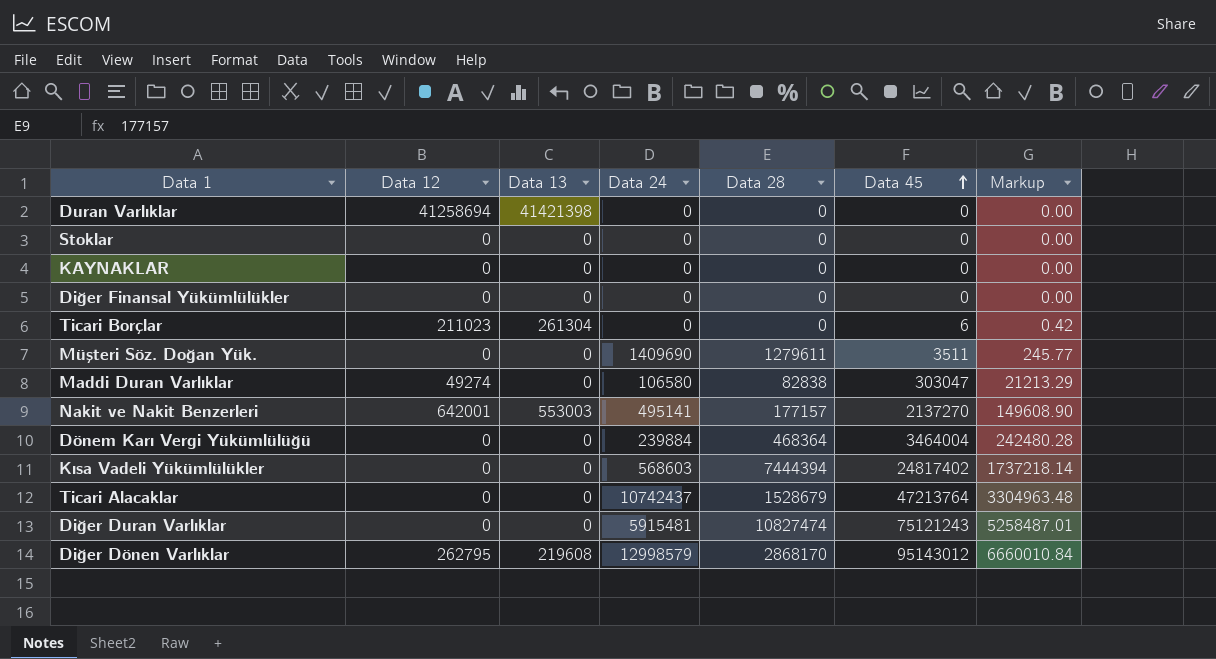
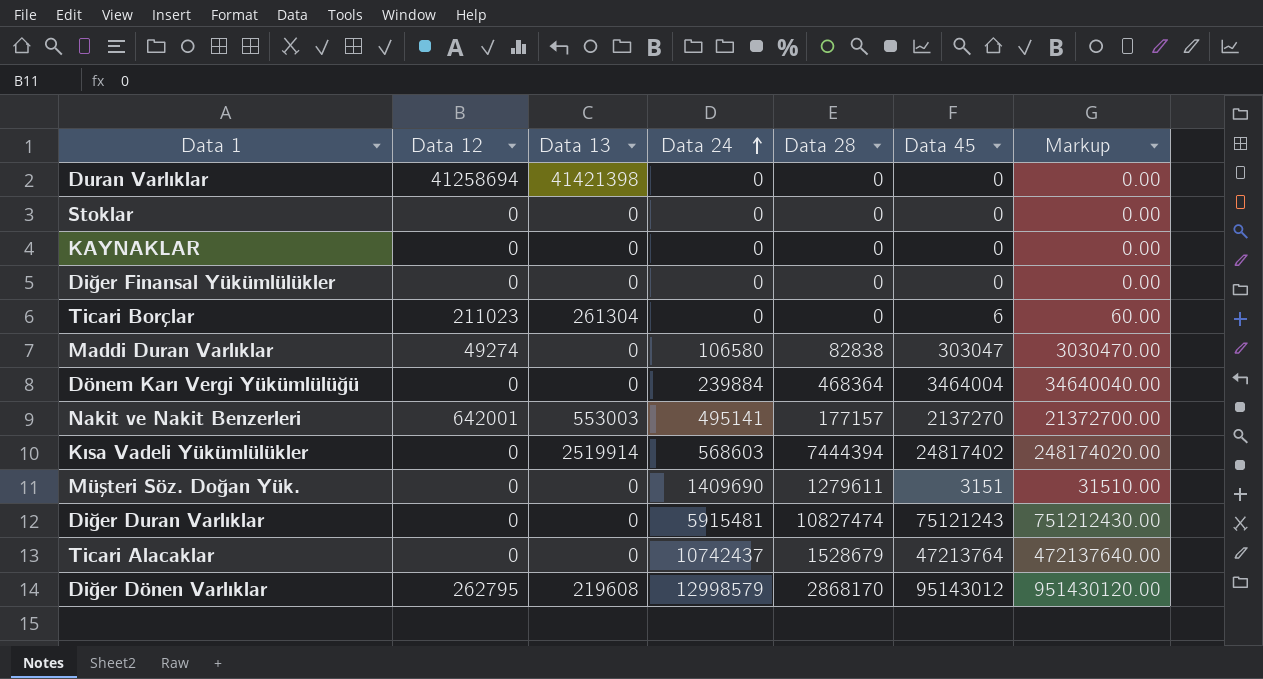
row order: Data 45 ascending -> Data 24 ascending
column Markup | formula: [Data 45] * 0.07 -> [Data 45] * 10
Kısa Vadeli Yükümlülükler | Data 13: 0 -> 2519914
Müşteri Söz. Doğan Yük. | Data 45: 3511 -> 3151

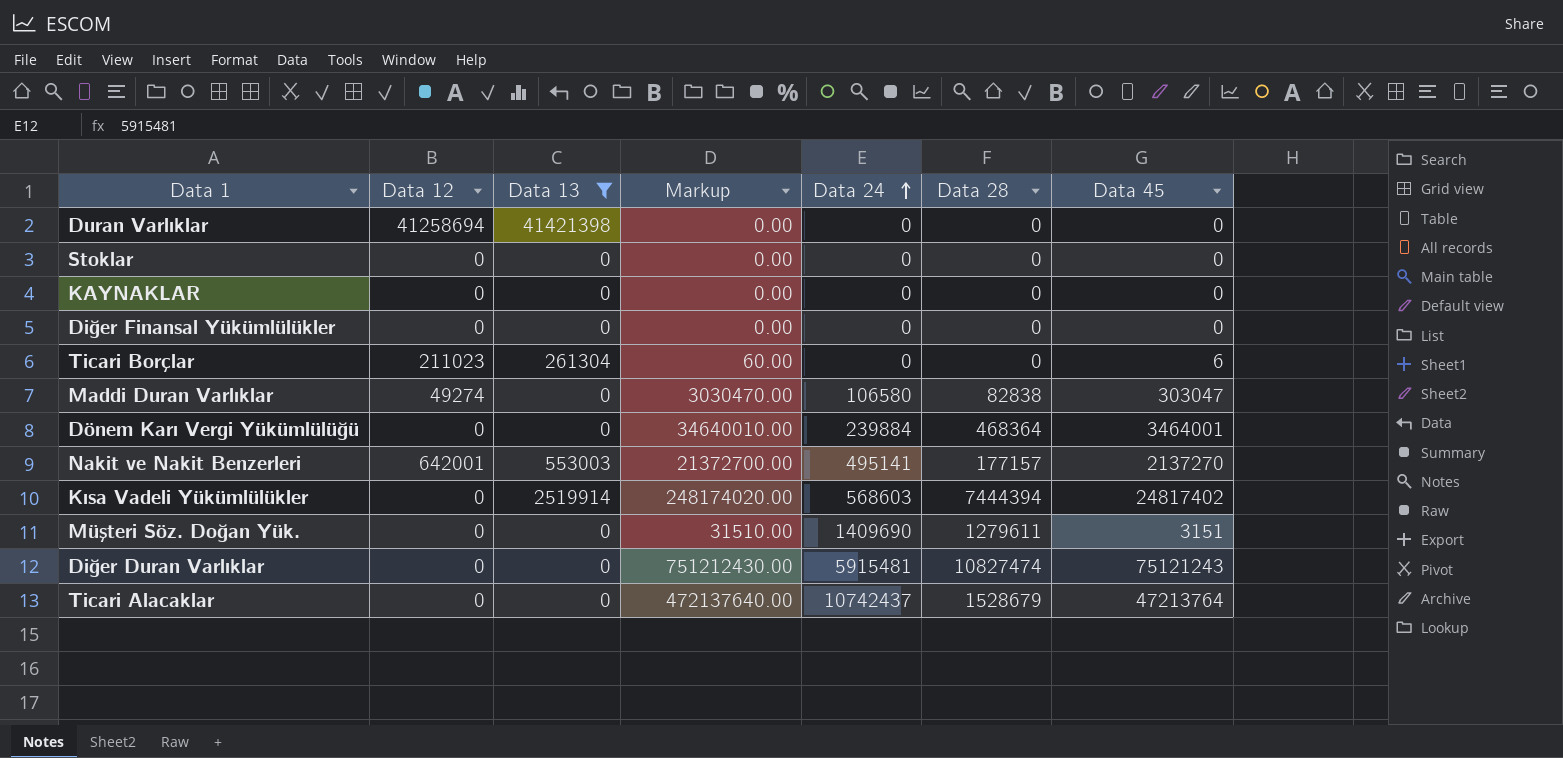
filter: none -> Data 13 != 219608
column Markup | position: 7 -> 4
Dönem Karı Vergi Yükümlülüğü | Markup: 34640040.00 -> 34640010.00
Dönem Karı Vergi Yükümlülüğü | Data 45: 3464004 -> 3464001

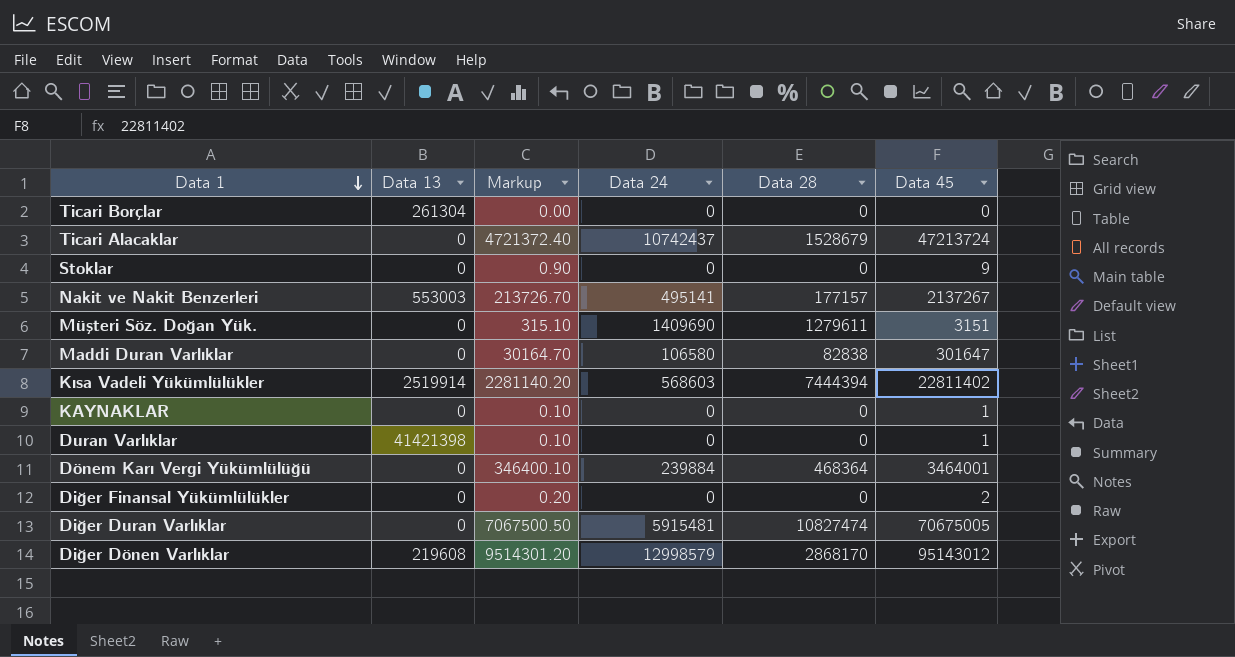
filter: Data 13 != 219608 -> none
row order: Data 24 ascending -> Data 1 descending
column Data 12 | position: 2 -> none
column Markup | formula: [Data 45] * 10 -> [Data 45] * 0.1
Ticari Borçlar | Data 45: 6 -> 0
Ticari Alacaklar | Data 45: 47213764 -> 47213724
Stoklar | Data 45: 0 -> 9
Nakit ve Nakit Benzerleri | Data 45: 2137270 -> 2137267
Maddi Duran Varlıklar | Data 45: 303047 -> 301647
Kısa Vadeli Yükümlülükler | Data 45: 24817402 -> 22811402
KAYNAKLAR | Data 45: 0 -> 1
Duran Varlıklar | Data 45: 0 -> 1
Diğer Finansal Yükümlülükler | Data 45: 0 -> 2
Diğer Duran Varlıklar | Data 45: 75121243 -> 70675005

